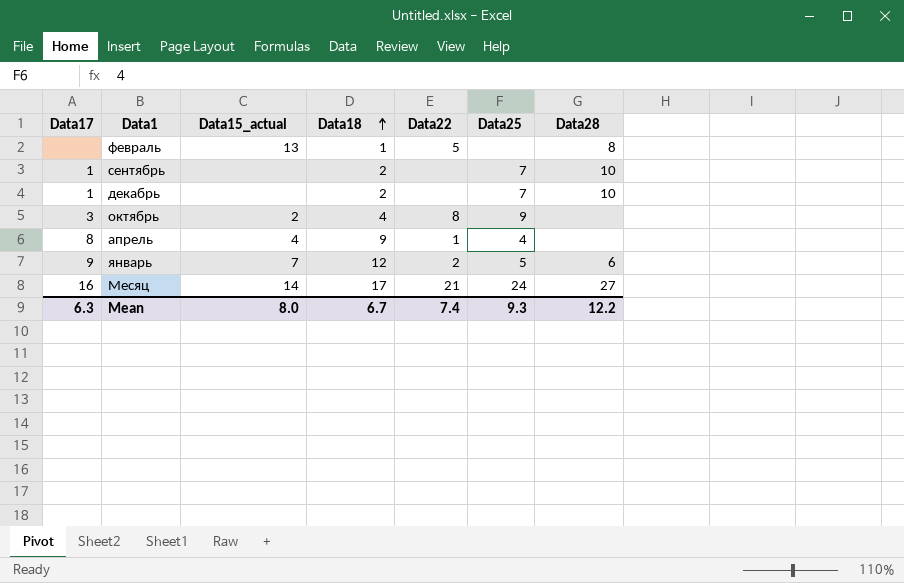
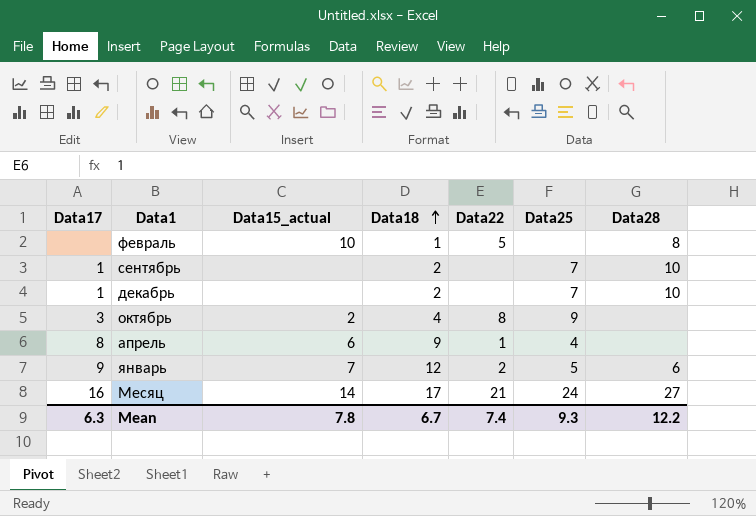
февраль | Data15_actual: 13 -> 10
апрель | Data15_actual: 4 -> 6
Mean | Data15_actual: 8.0 -> 7.8

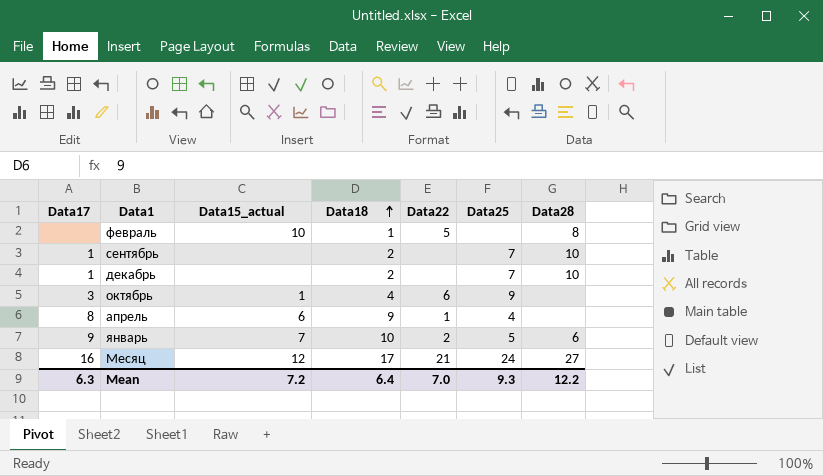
октябрь | Data15_actual: 2 -> 1
октябрь | Data22: 8 -> 6
январь | Data18: 12 -> 10
Месяц | Data15_actual: 14 -> 12
Mean | Data15_actual: 7.8 -> 7.2
Mean | Data18: 6.7 -> 6.4
Mean | Data22: 7.4 -> 7.0

